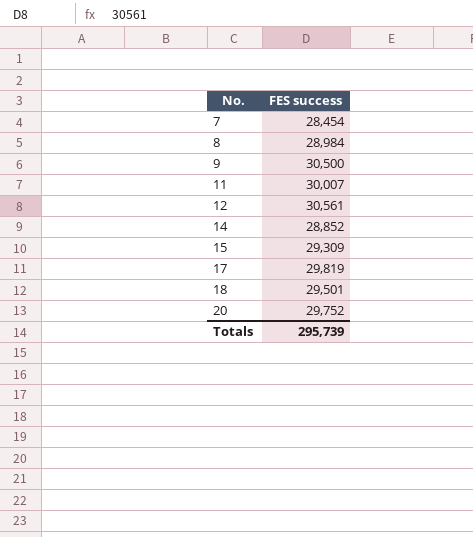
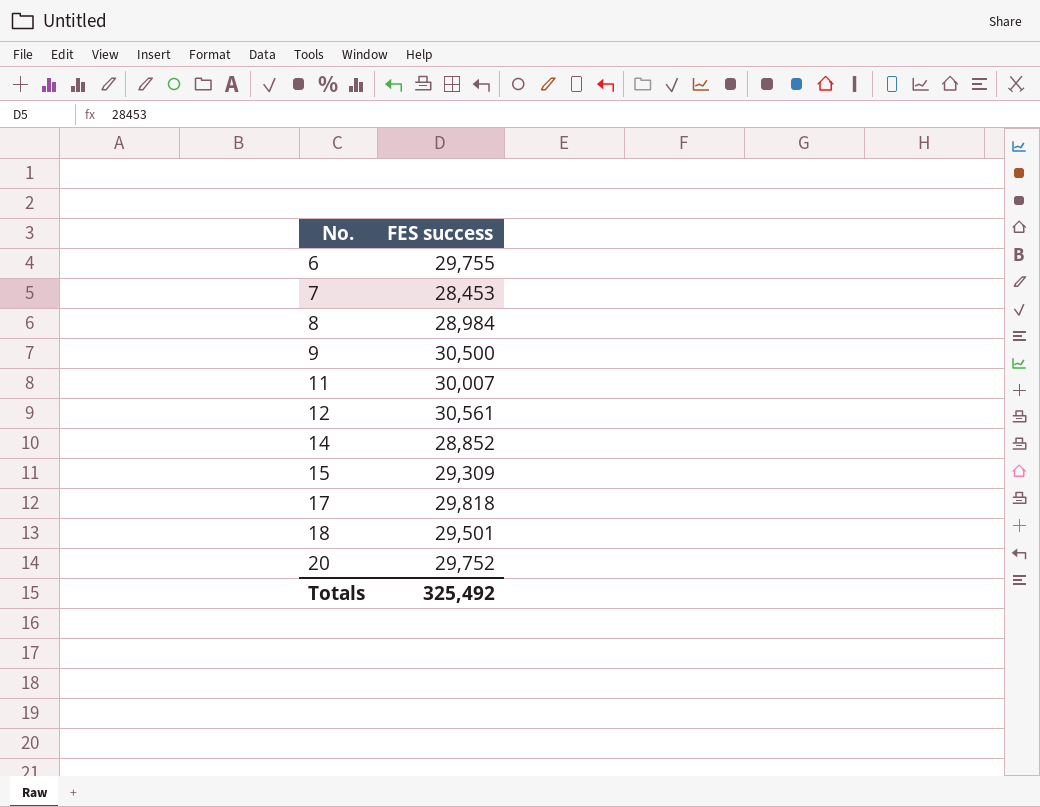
row 6: none -> 29,755
7 | FES success: 28,454 -> 28,453
17 | FES success: 29,819 -> 29,818
Totals | FES success: 295,739 -> 325,492

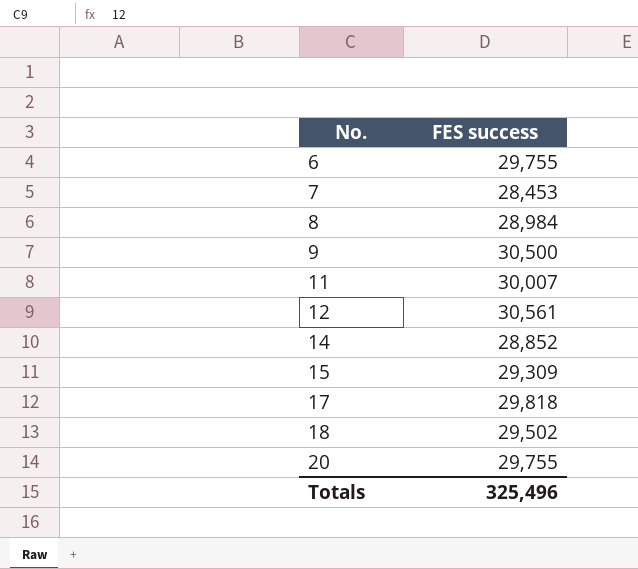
18 | FES success: 29,501 -> 29,502
20 | FES success: 29,752 -> 29,755
Totals | FES success: 325,492 -> 325,496

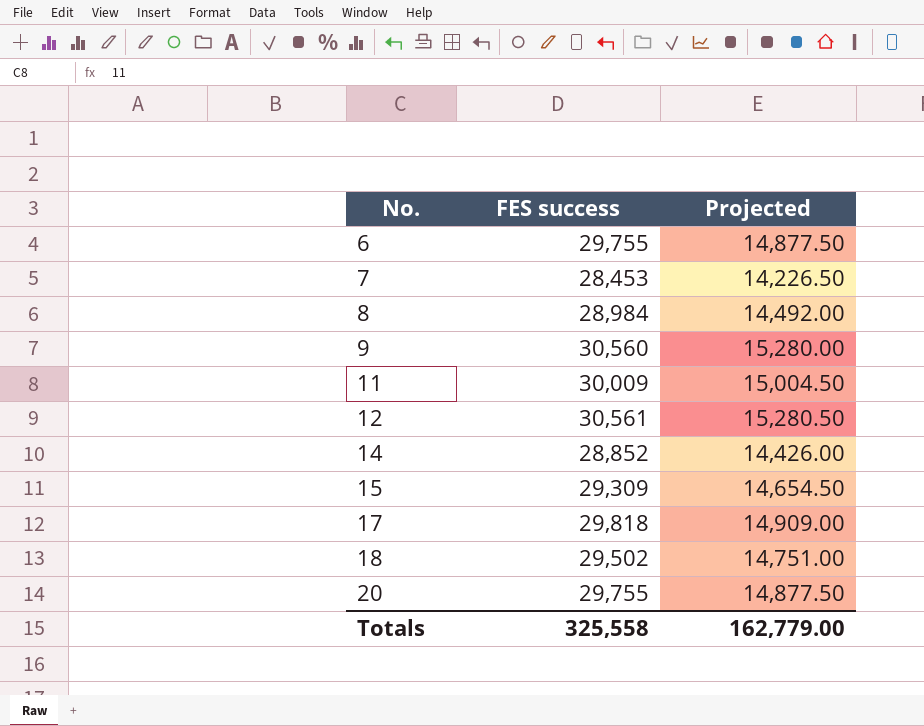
column Projected | formula: none -> [FES success] * 0.5
9 | FES success: 30,500 -> 30,560
11 | FES success: 30,007 -> 30,009
Totals | FES success: 325,496 -> 325,558

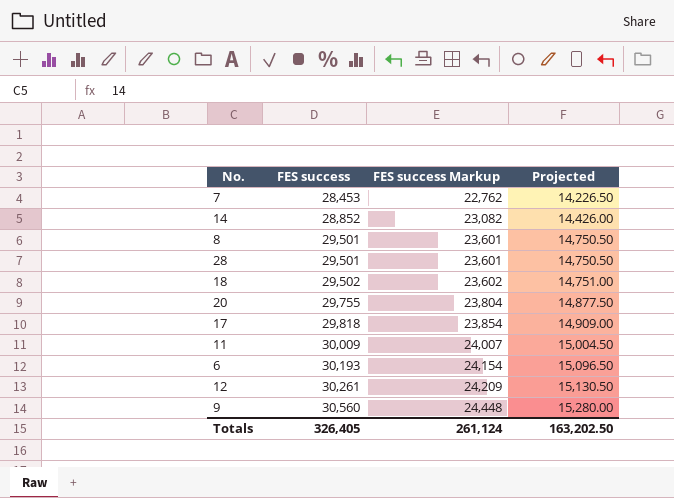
row order: No. ascending -> FES success ascending
column FES success Markup | formula: none -> [FES success] * 0.8
row 15: 29,309 | 14,654.50 -> none
8 | FES success: 28,984 -> 29,501
8 | Projected: 14,492.00 -> 14,750.50
row 28: none -> 29,501 | 23,601 | 14,750.50
6 | FES success: 29,755 -> 30,193
6 | Projected: 14,877.50 -> 15,096.50
12 | FES success: 30,561 -> 30,261
12 | Projected: 15,280.50 -> 15,130.50
Totals | FES success: 325,558 -> 326,405
Totals | Projected: 162,779.00 -> 163,202.50

